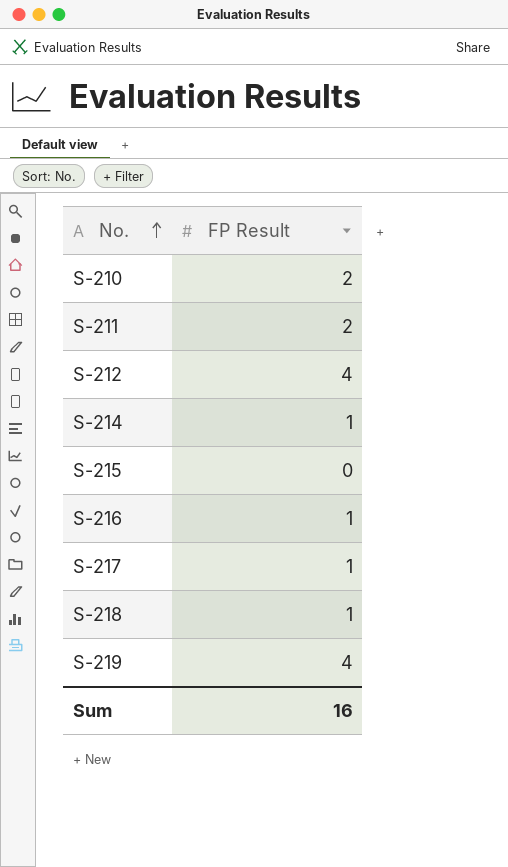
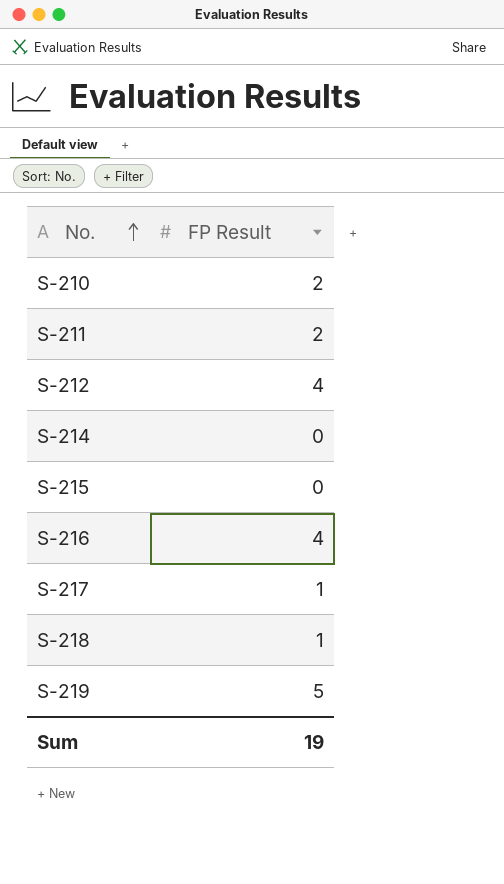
S-214 | FP Result: 1 -> 0
S-216 | FP Result: 1 -> 4
S-219 | FP Result: 4 -> 5
Sum | FP Result: 16 -> 19

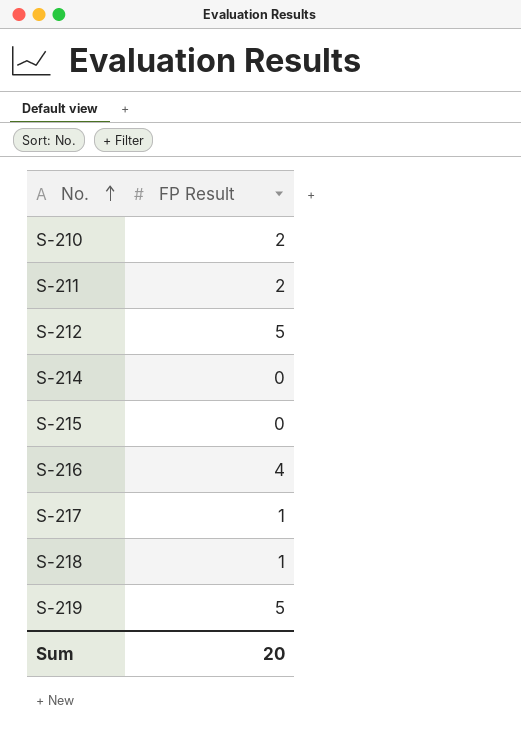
S-212 | FP Result: 4 -> 5
Sum | FP Result: 19 -> 20

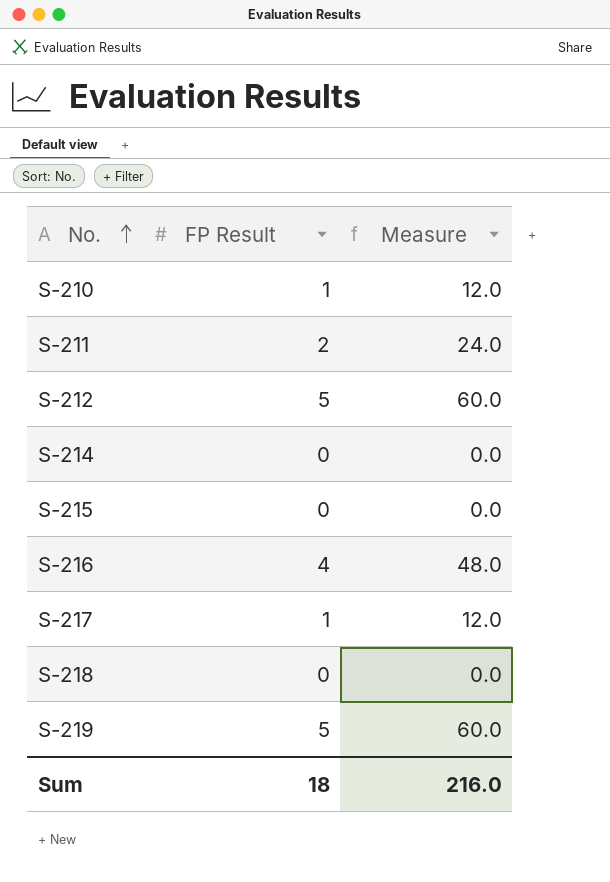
column Measure | formula: none -> [FP Result] * 12
S-210 | FP Result: 2 -> 1
S-218 | FP Result: 1 -> 0
Sum | FP Result: 20 -> 18

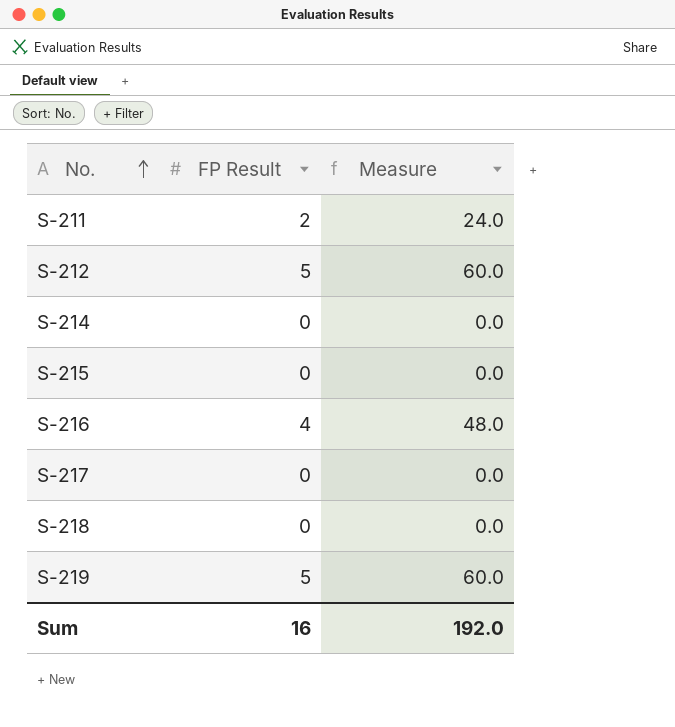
row S-210: 1 | 12.0 -> none
S-217 | FP Result: 1 -> 0
S-217 | Measure: 12.0 -> 0.0
Sum | FP Result: 18 -> 16
Sum | Measure: 216.0 -> 192.0

